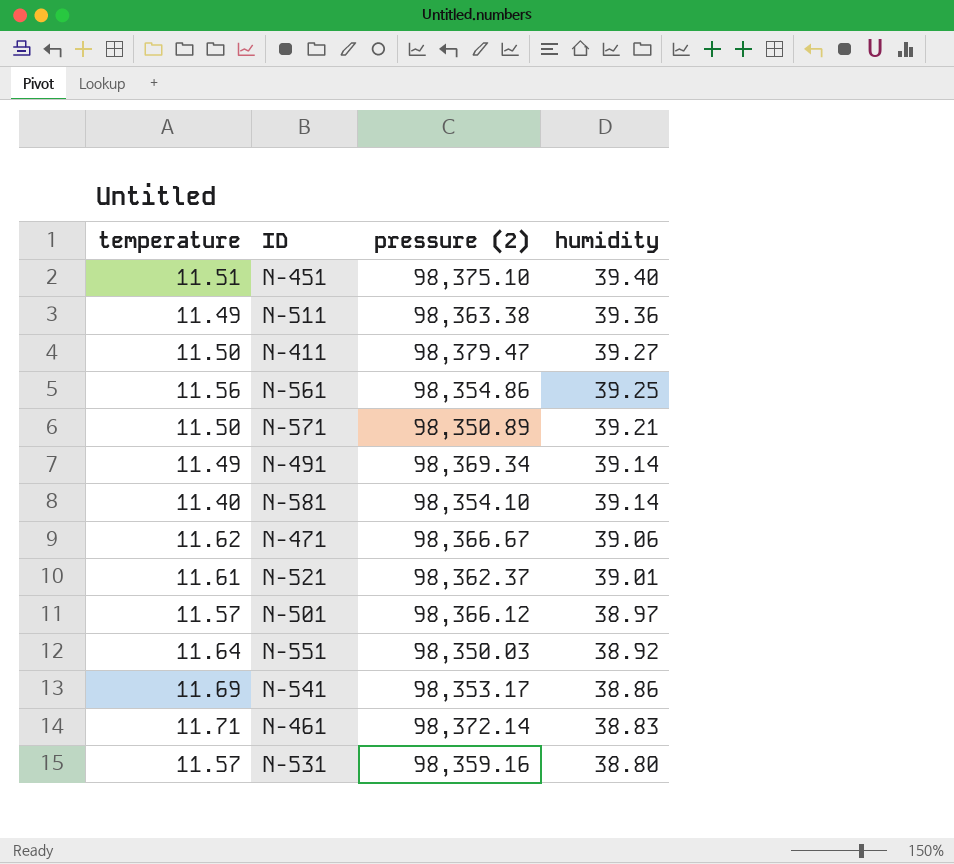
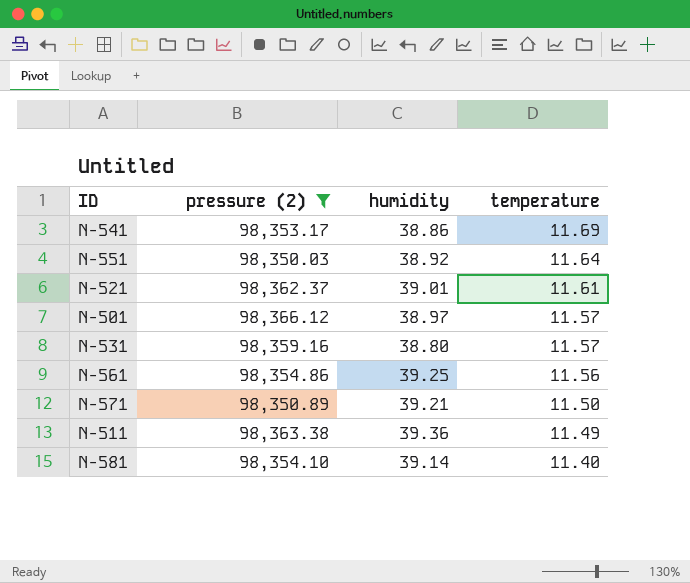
filter: none -> pressure (2) <= 98,366.12
row order: humidity descending -> temperature descending
column temperature | position: 1 -> 4

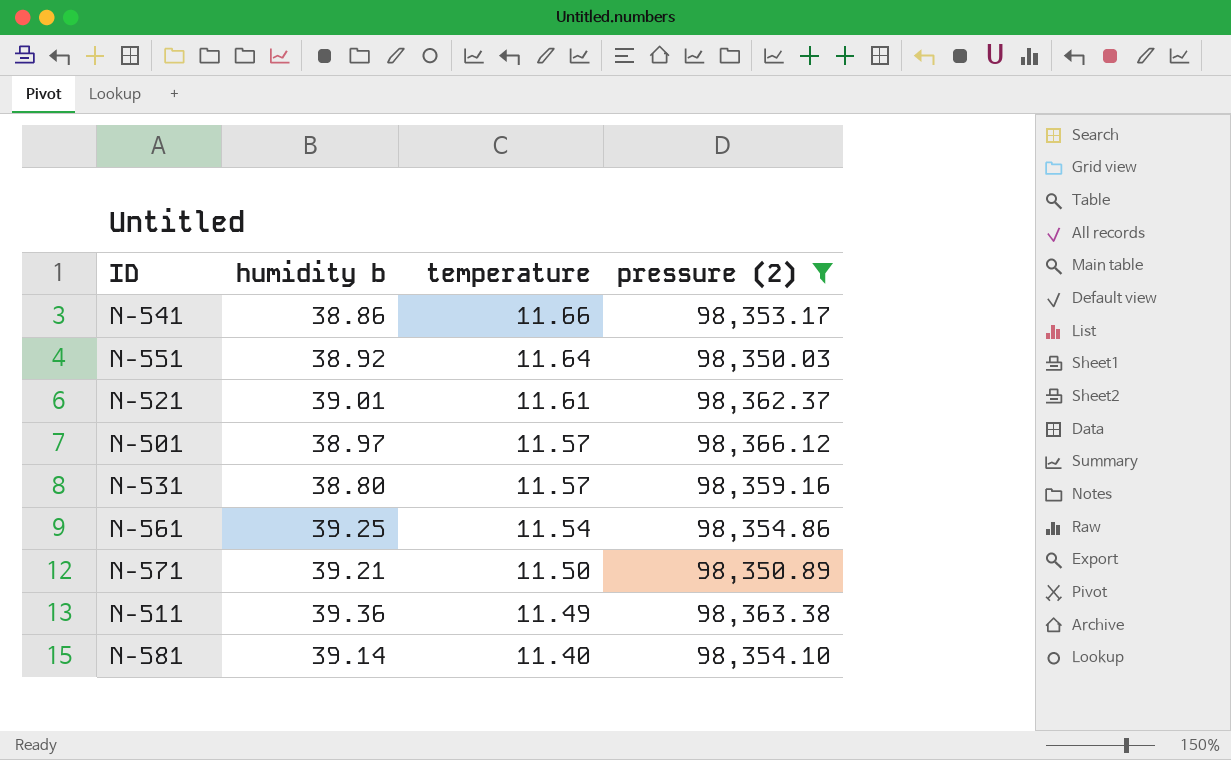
column name: humidity -> humidity b
column pressure (2) | position: 2 -> 4
N-541 | temperature: 11.69 -> 11.66
N-561 | temperature: 11.56 -> 11.54

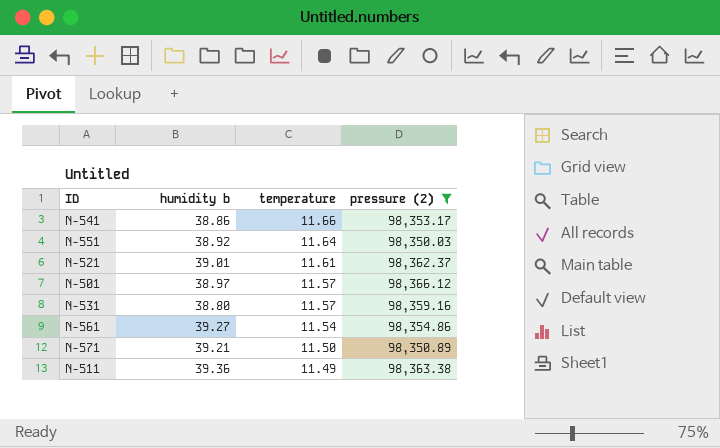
row N-581: 39.14 | 11.40 | 98,354.10 -> none
N-561 | humidity b: 39.25 -> 39.27

